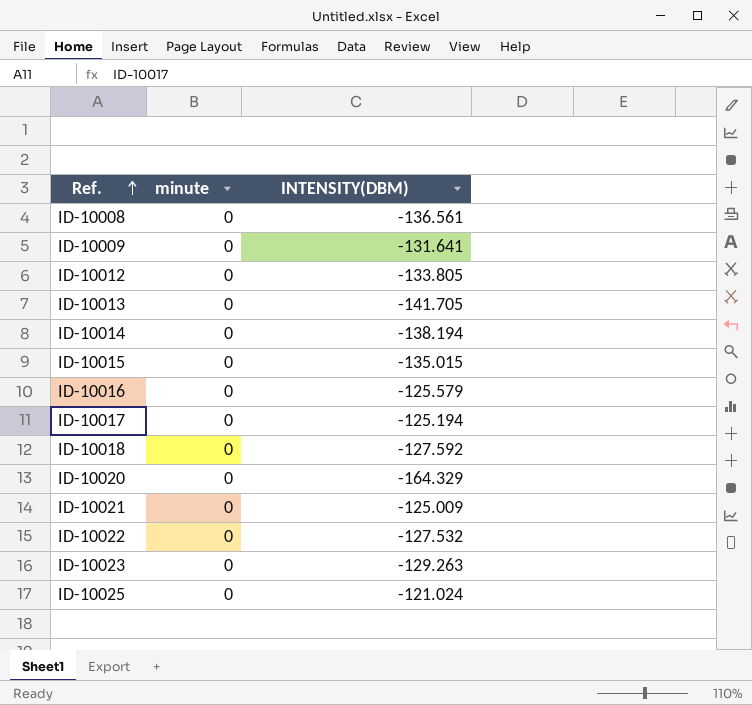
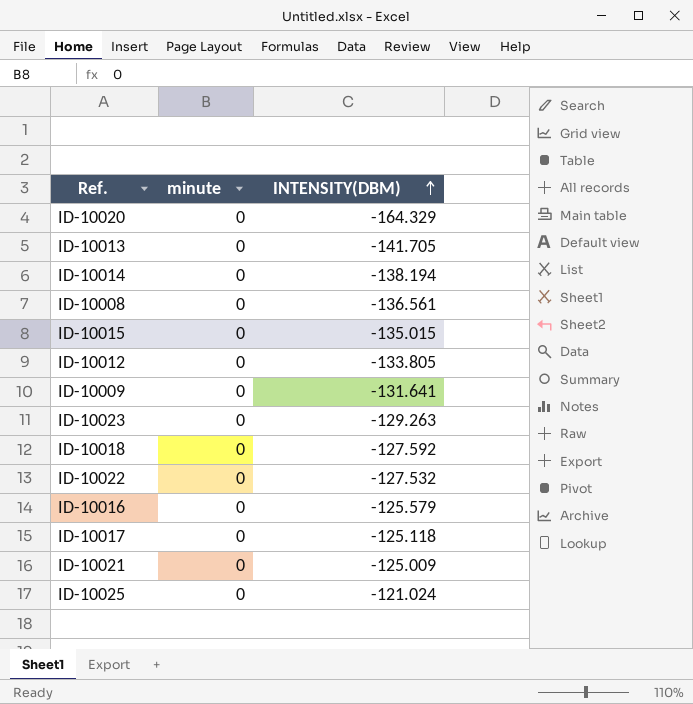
row order: Ref. ascending -> INTENSITY(DBM) ascending
ID-10017 | INTENSITY(DBM): -125.194 -> -125.118

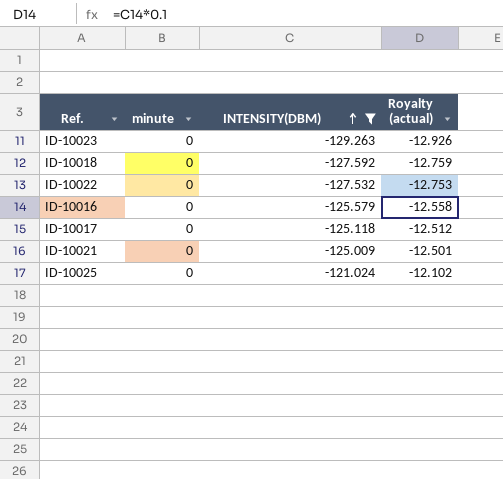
filter: none -> INTENSITY(DBM) >= -129.263
column Royalty (actual) | formula: none -> [INTENSITY(DBM)] * 0.1

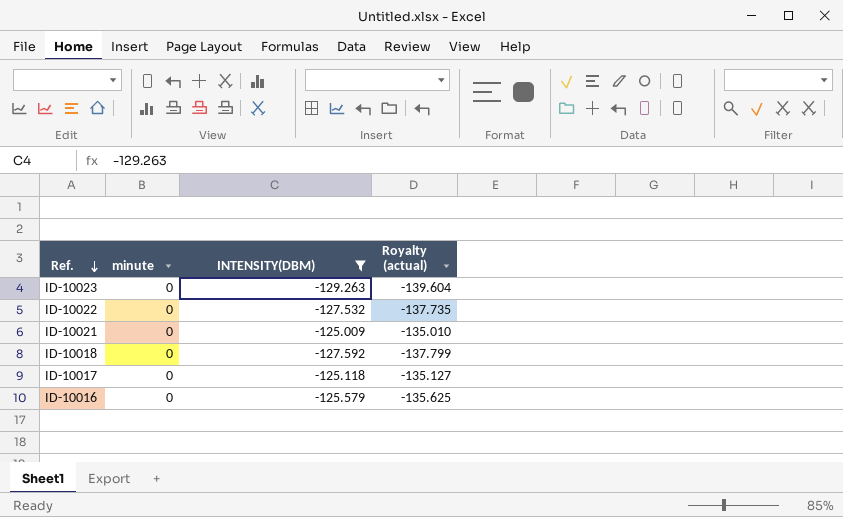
row order: INTENSITY(DBM) ascending -> Ref. descending
column Royalty (actual) | formula: [INTENSITY(DBM)] * 0.1 -> [INTENSITY(DBM)] * 1.08
row ID-10025: 0 | -121.024 | -12.102 -> none

